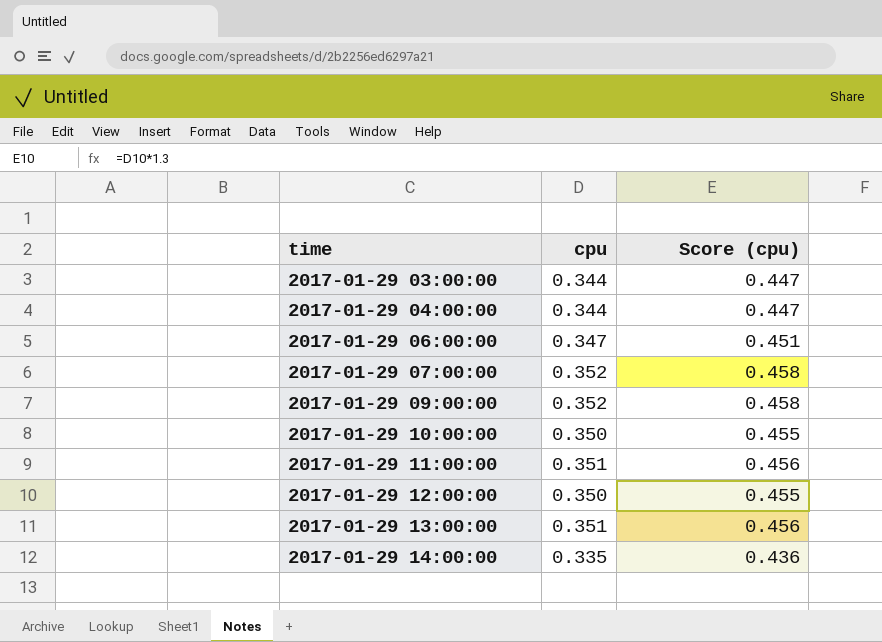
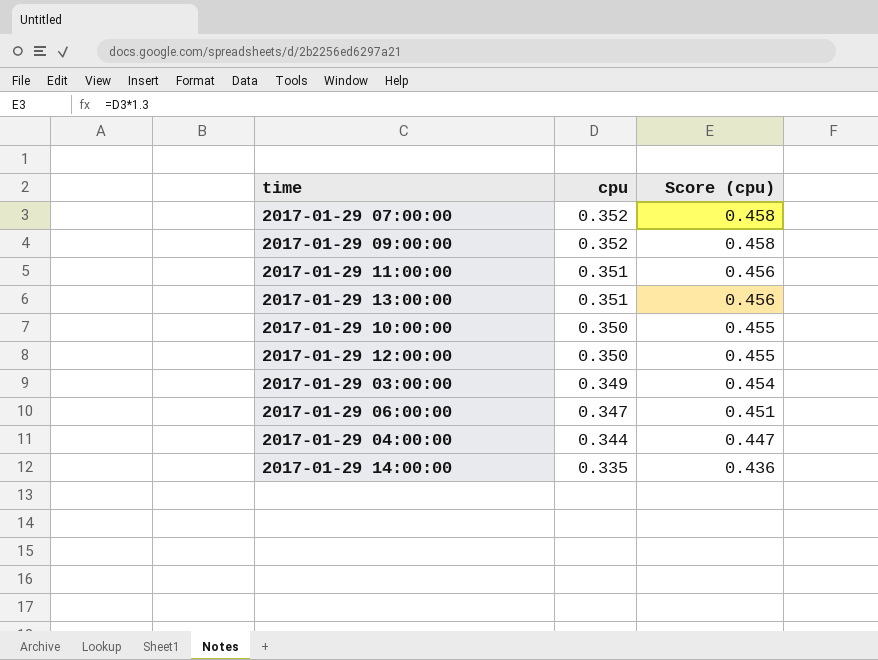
row order: time ascending -> cpu descending
2017-01-29 03:00:00 | cpu: 0.344 -> 0.349
2017-01-29 03:00:00 | Score (cpu): 0.447 -> 0.454

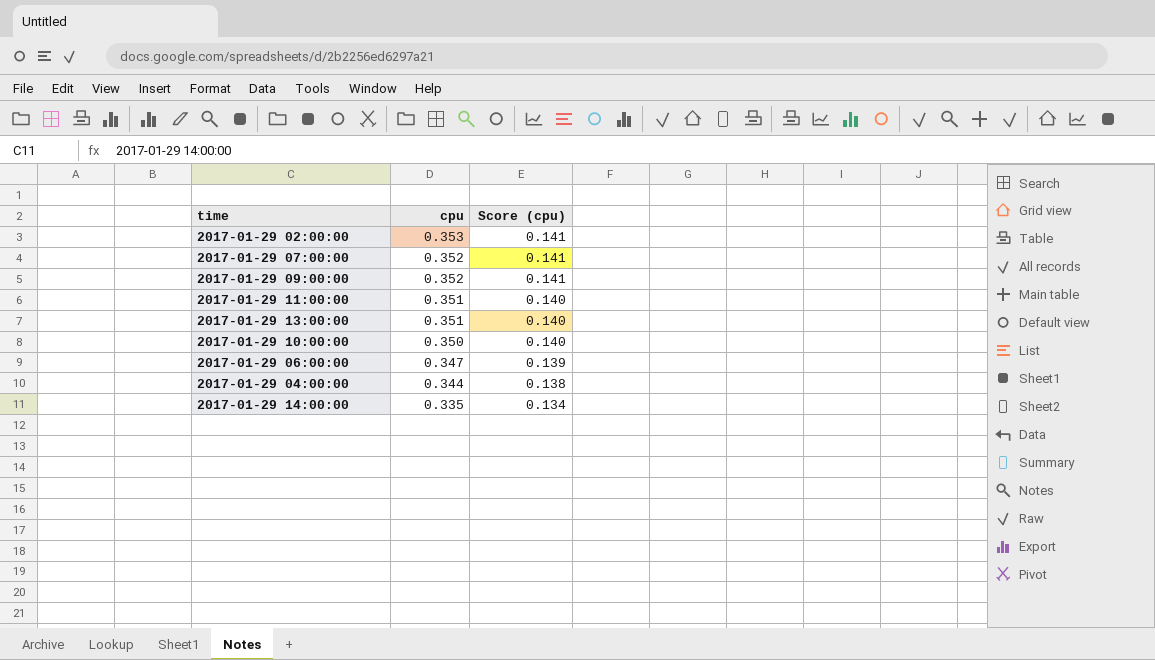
column Score (cpu) | formula: [cpu] * 1.3 -> [cpu] * 0.4
row 2017-01-29 12:00:00: 0.350 | 0.455 -> none
row 2017-01-29 03:00:00: 0.349 | 0.454 -> none
row 2017-01-29 02:00:00: none -> 0.353 | 0.141

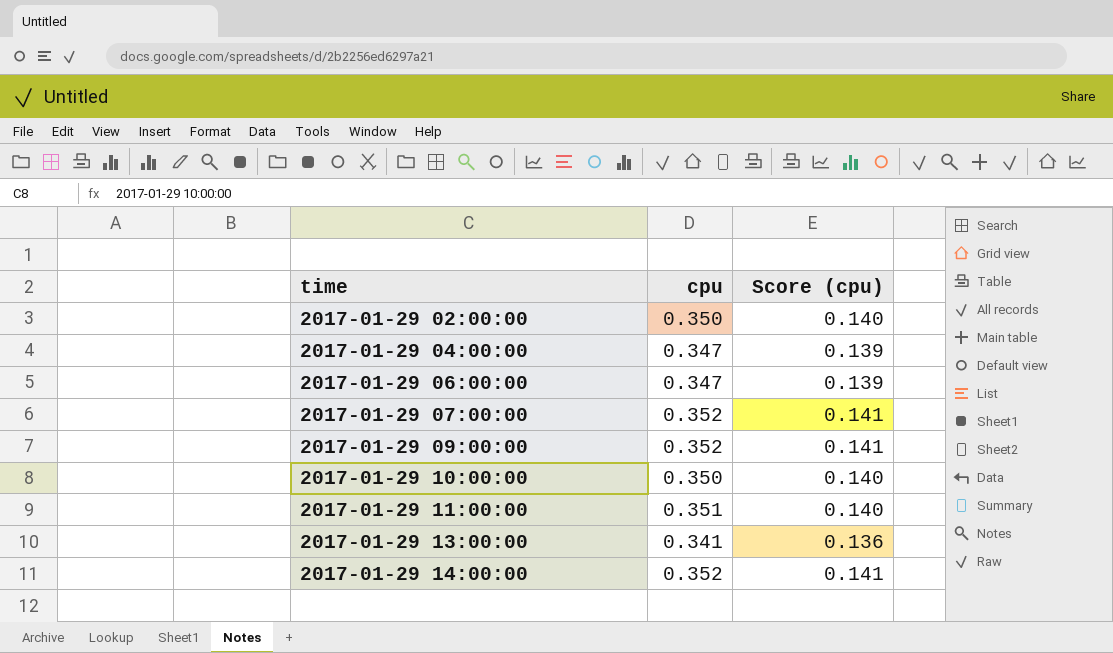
row order: cpu descending -> time ascending
2017-01-29 02:00:00 | cpu: 0.353 -> 0.350
2017-01-29 02:00:00 | Score (cpu): 0.141 -> 0.140
2017-01-29 04:00:00 | cpu: 0.344 -> 0.347
2017-01-29 04:00:00 | Score (cpu): 0.138 -> 0.139
2017-01-29 13:00:00 | cpu: 0.351 -> 0.341
2017-01-29 13:00:00 | Score (cpu): 0.140 -> 0.136
2017-01-29 14:00:00 | cpu: 0.335 -> 0.352
2017-01-29 14:00:00 | Score (cpu): 0.134 -> 0.141

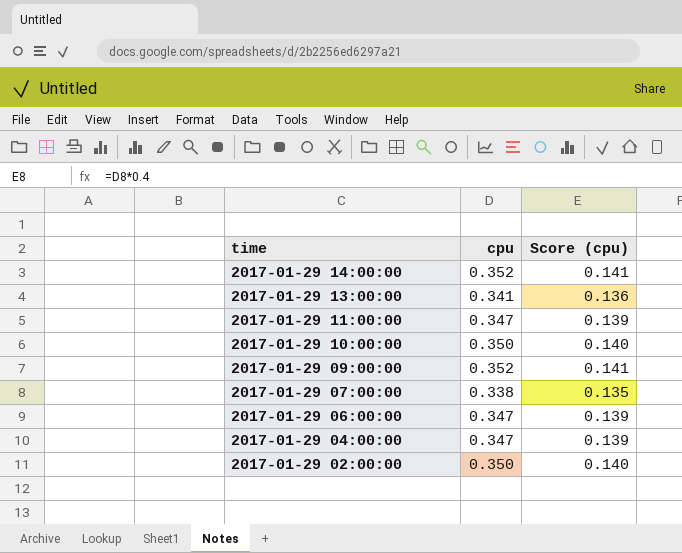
row order: time ascending -> time descending
2017-01-29 11:00:00 | cpu: 0.351 -> 0.347
2017-01-29 11:00:00 | Score (cpu): 0.140 -> 0.139
2017-01-29 07:00:00 | cpu: 0.352 -> 0.338
2017-01-29 07:00:00 | Score (cpu): 0.141 -> 0.135

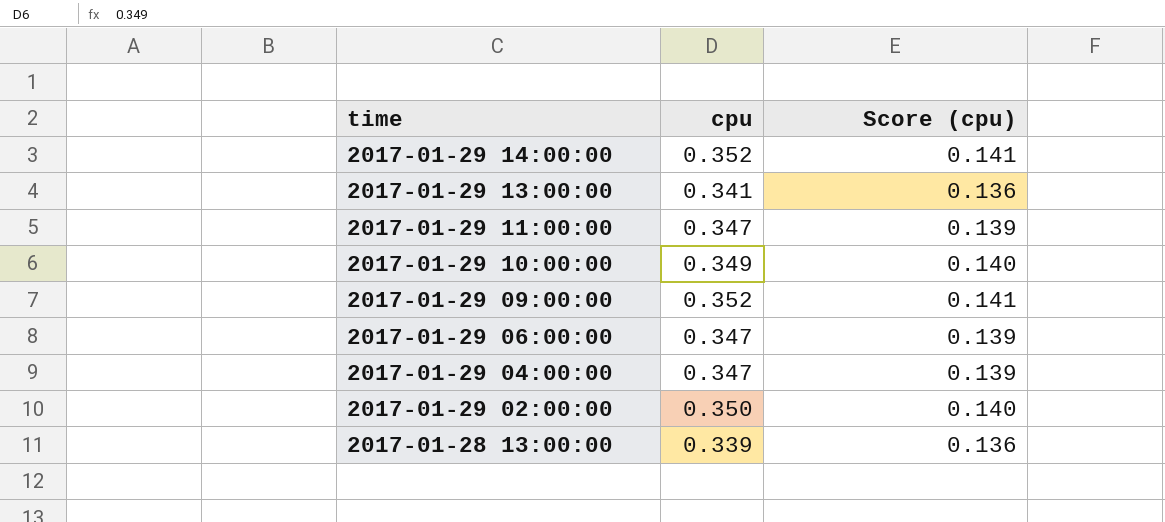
row 2017-01-29 07:00:00: 0.338 | 0.135 -> none
2017-01-29 10:00:00 | cpu: 0.350 -> 0.349
row 2017-01-28 13:00:00: none -> 0.339 | 0.136

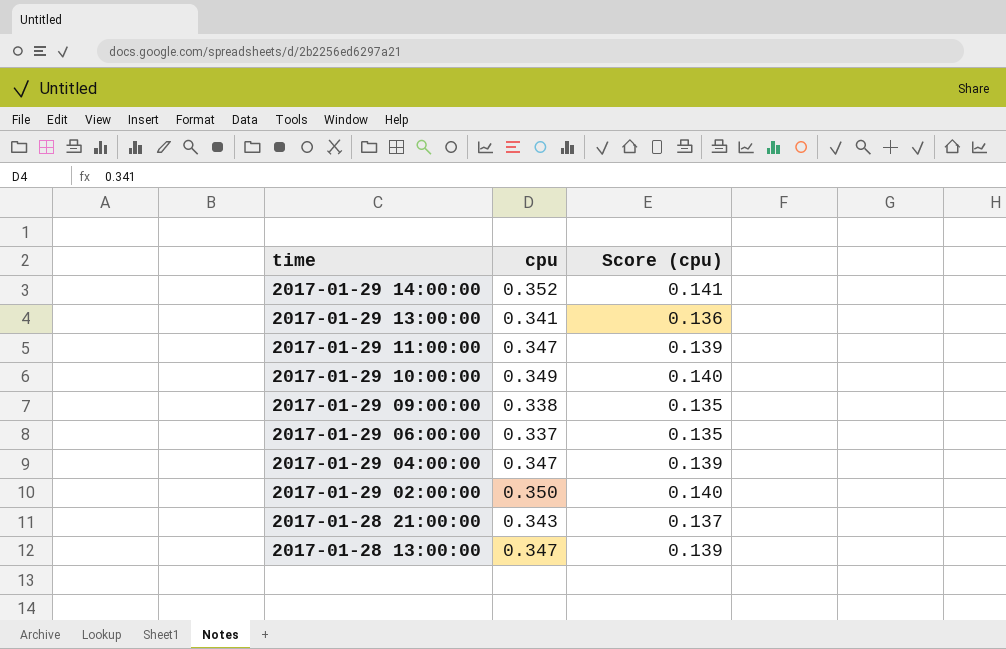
2017-01-29 09:00:00 | cpu: 0.352 -> 0.338
2017-01-29 09:00:00 | Score (cpu): 0.141 -> 0.135
2017-01-29 06:00:00 | cpu: 0.347 -> 0.337
2017-01-29 06:00:00 | Score (cpu): 0.139 -> 0.135
row 2017-01-28 21:00:00: none -> 0.343 | 0.137
2017-01-28 13:00:00 | cpu: 0.339 -> 0.347
2017-01-28 13:00:00 | Score (cpu): 0.136 -> 0.139

